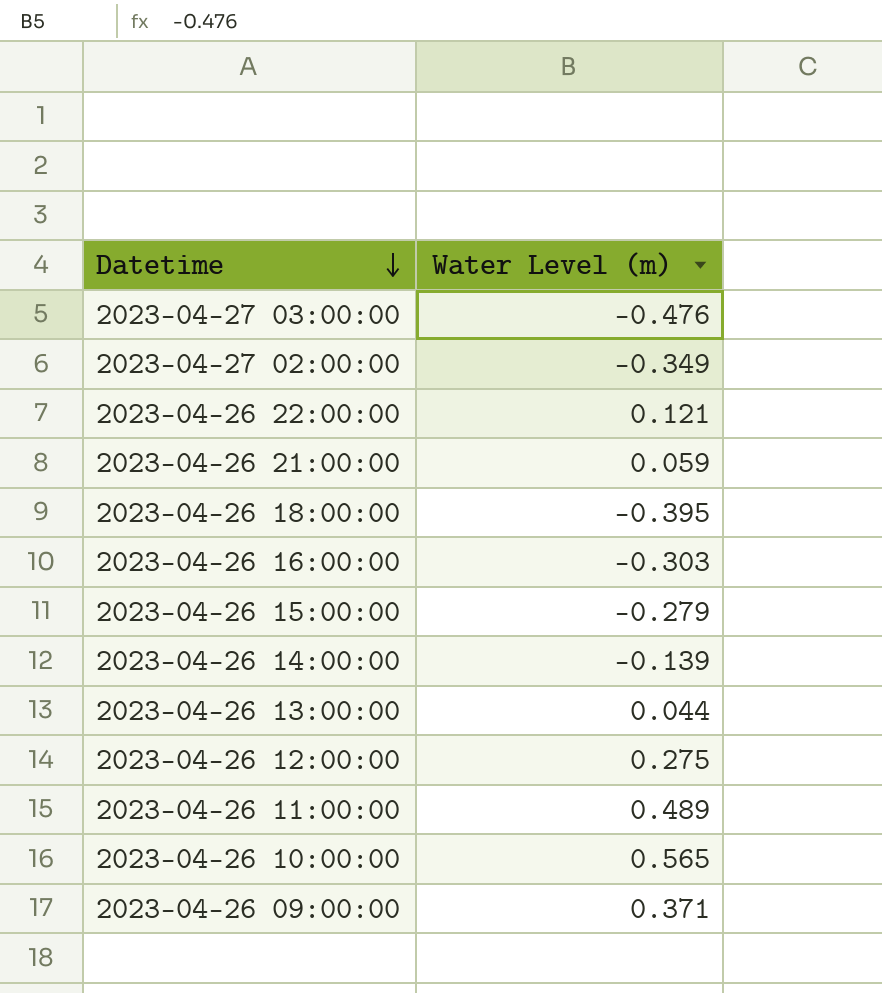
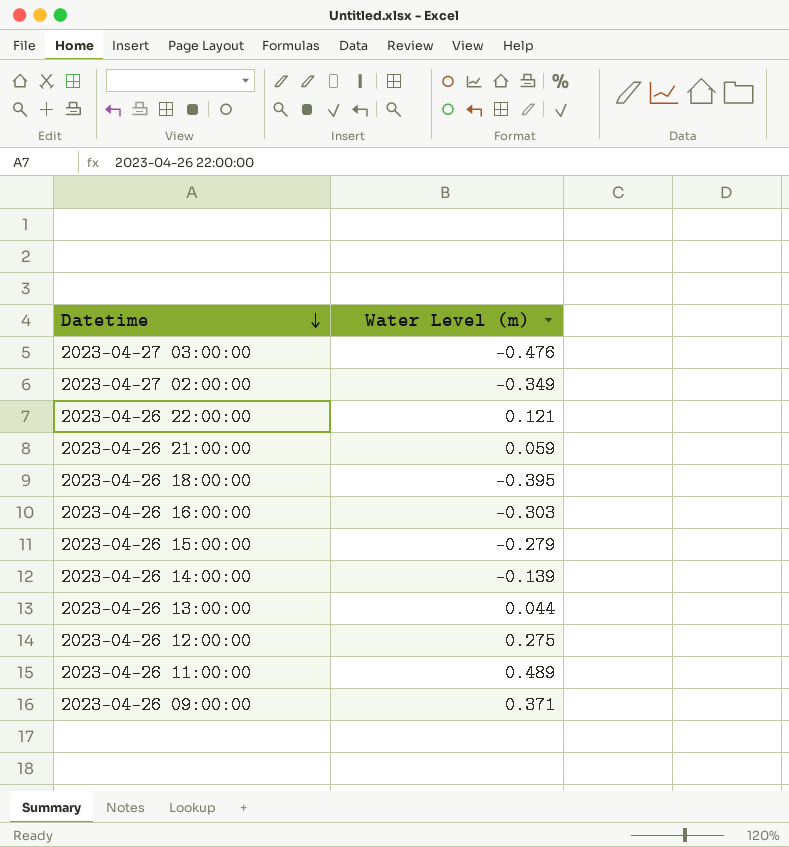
row 2023-04-26 10:00:00: 0.565 -> none

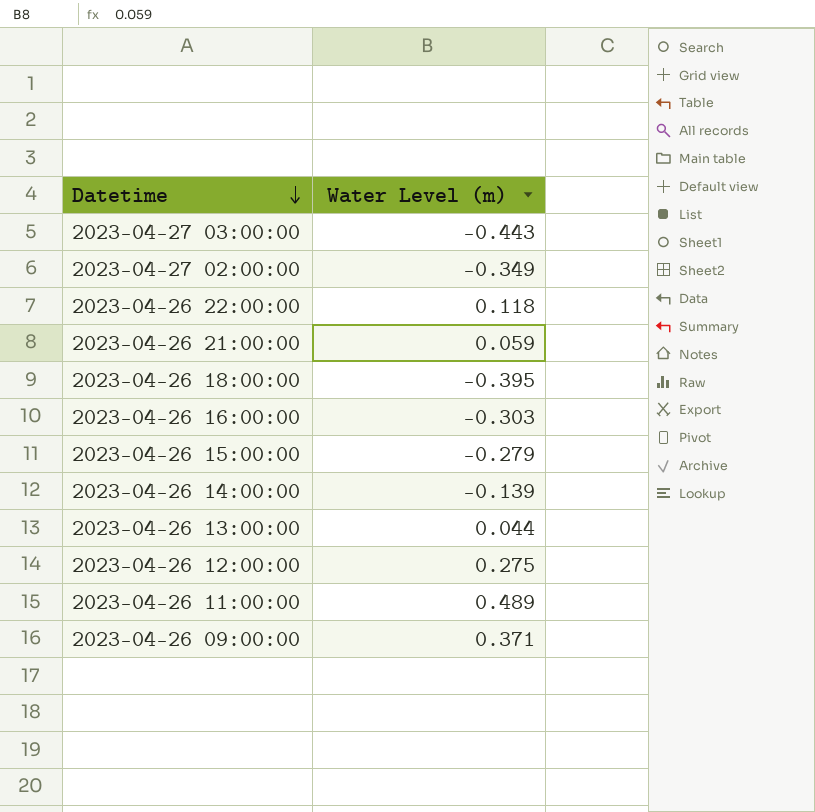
2023-04-27 03:00:00 | Water Level (m): -0.476 -> -0.443
2023-04-26 22:00:00 | Water Level (m): 0.121 -> 0.118

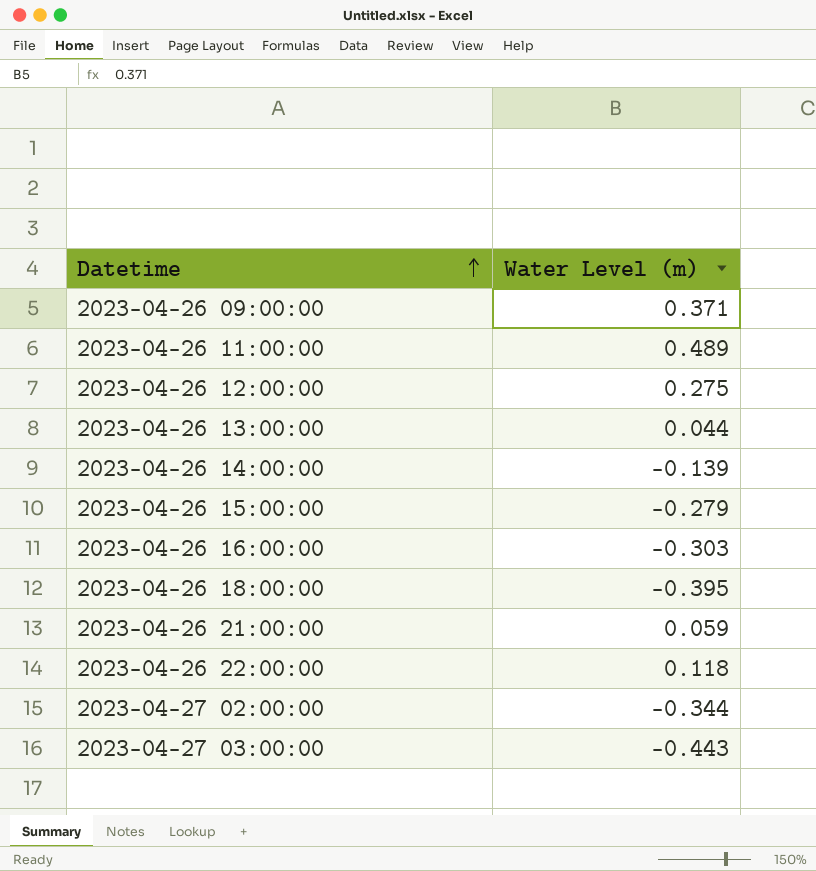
row order: Datetime descending -> Datetime ascending
2023-04-27 02:00:00 | Water Level (m): -0.349 -> -0.344

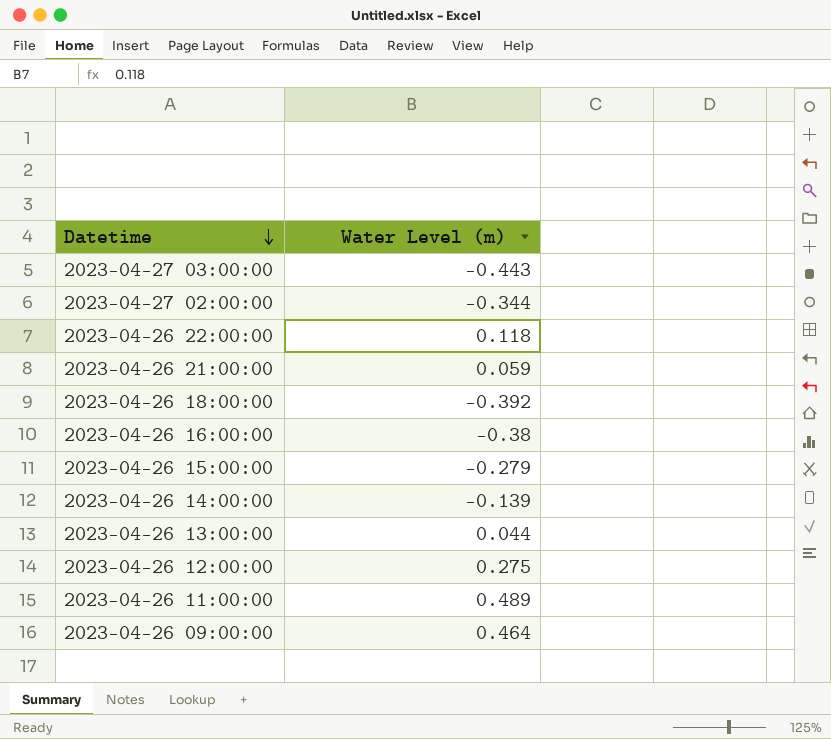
row order: Datetime ascending -> Datetime descending
2023-04-26 18:00:00 | Water Level (m): -0.395 -> -0.392
2023-04-26 16:00:00 | Water Level (m): -0.303 -> -0.38
2023-04-26 09:00:00 | Water Level (m): 0.371 -> 0.464

